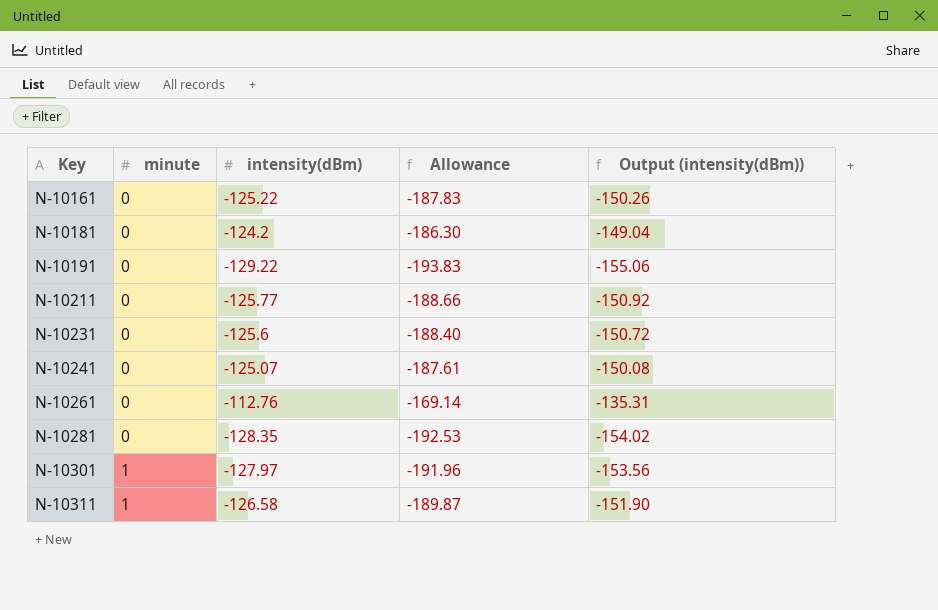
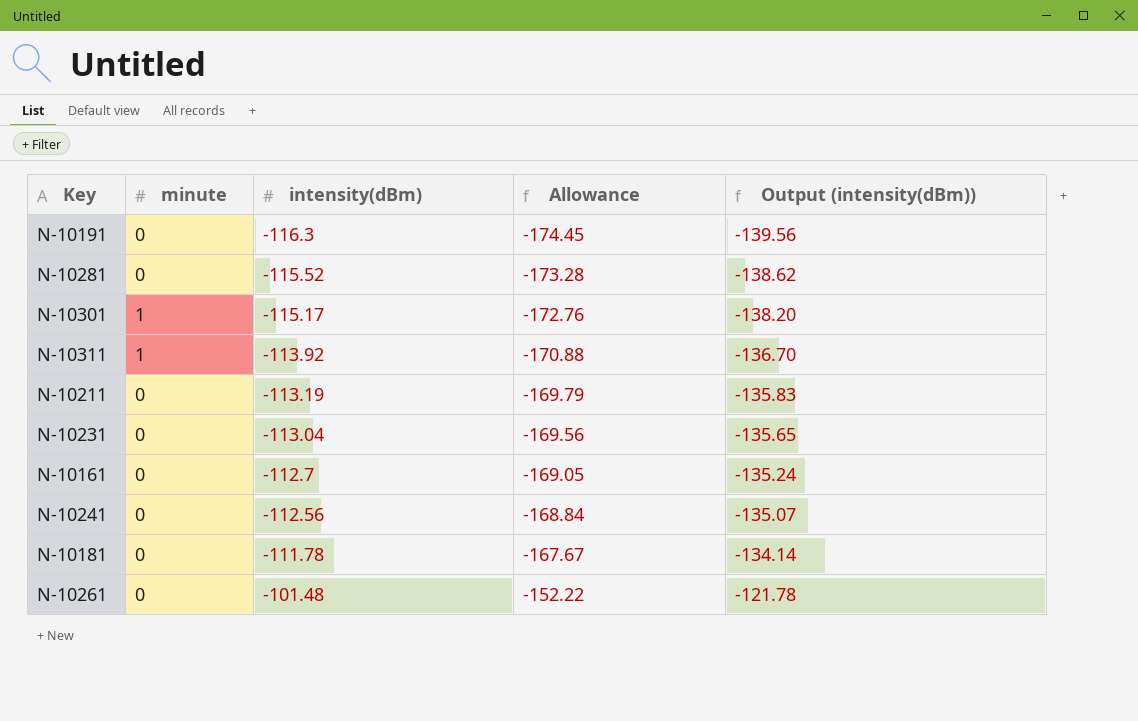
row order: Key ascending -> intensity(dBm) ascending
N-10191 | intensity(dBm): -129.22 -> -116.3
N-10191 | Allowance: -193.83 -> -174.45
N-10191 | Output (intensity(dBm)): -155.06 -> -139.56
N-10281 | intensity(dBm): -128.35 -> -115.52
N-10281 | Allowance: -192.53 -> -173.28
N-10281 | Output (intensity(dBm)): -154.02 -> -138.62
N-10301 | intensity(dBm): -127.97 -> -115.17
N-10301 | Allowance: -191.96 -> -172.76
N-10301 | Output (intensity(dBm)): -153.56 -> -138.20
N-10311 | intensity(dBm): -126.58 -> -113.92
N-10311 | Allowance: -189.87 -> -170.88
N-10311 | Output (intensity(dBm)): -151.90 -> -136.70
N-10211 | intensity(dBm): -125.77 -> -113.19
N-10211 | Allowance: -188.66 -> -169.79
N-10211 | Output (intensity(dBm)): -150.92 -> -135.83
N-10231 | intensity(dBm): -125.6 -> -113.04
N-10231 | Allowance: -188.40 -> -169.56
N-10231 | Output (intensity(dBm)): -150.72 -> -135.65
N-10161 | intensity(dBm): -125.22 -> -112.7
N-10161 | Allowance: -187.83 -> -169.05
N-10161 | Output (intensity(dBm)): -150.26 -> -135.24
N-10241 | intensity(dBm): -125.07 -> -112.56
N-10241 | Allowance: -187.61 -> -168.84
N-10241 | Output (intensity(dBm)): -150.08 -> -135.07
N-10181 | intensity(dBm): -124.2 -> -111.78
N-10181 | Allowance: -186.30 -> -167.67
N-10181 | Output (intensity(dBm)): -149.04 -> -134.14
N-10261 | intensity(dBm): -112.76 -> -101.48
N-10261 | Allowance: -169.14 -> -152.22
N-10261 | Output (intensity(dBm)): -135.31 -> -121.78

